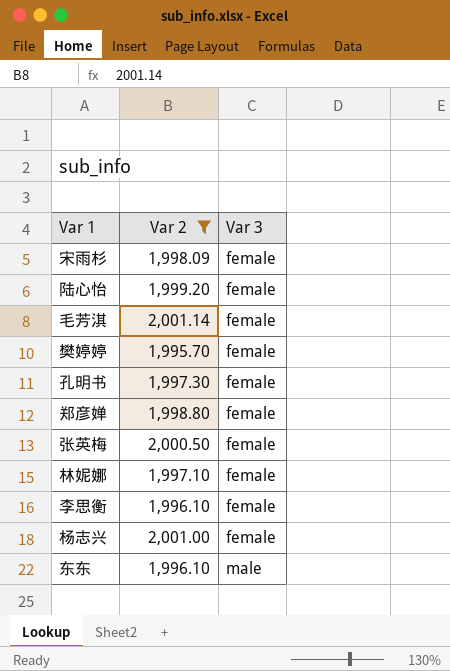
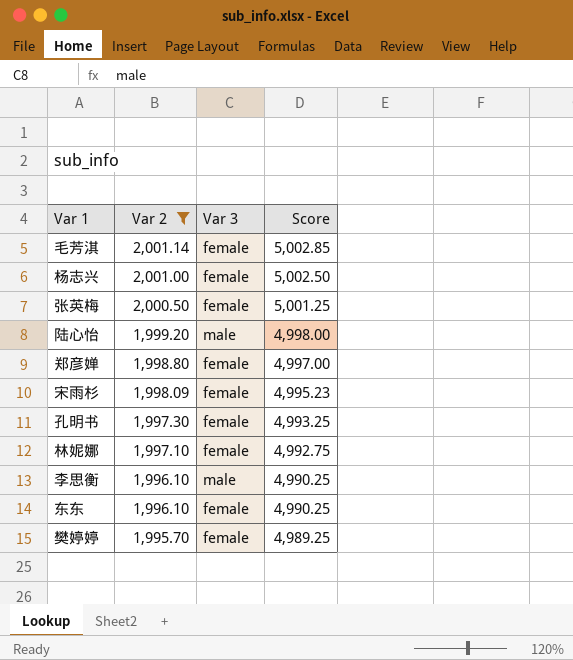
row order: Var 3 ascending -> Var 2 descending
column Score | formula: none -> [Var 2] * 2.5
陆心怡 | Var 3: female -> male
李思衡 | Var 3: female -> male
东东 | Var 3: male -> female

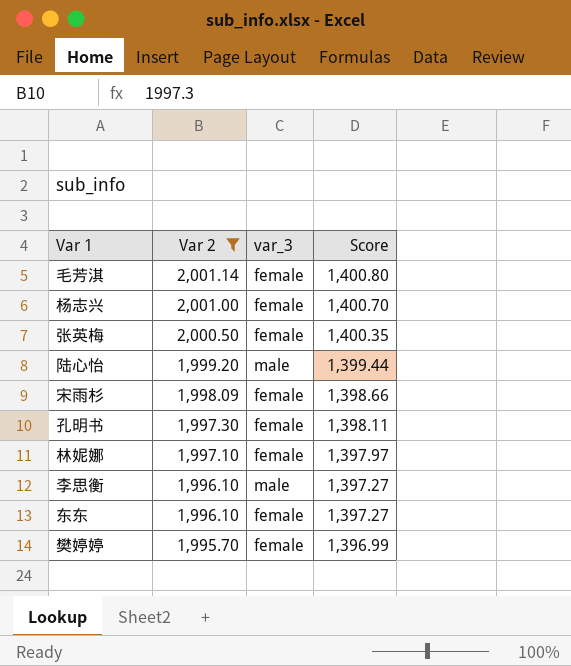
column name: Var 3 -> var_3
column Score | formula: [Var 2] * 2.5 -> [Var 2] * 0.7
row 郑彦婵: 1,998.80 | female | 4,997.00 -> none

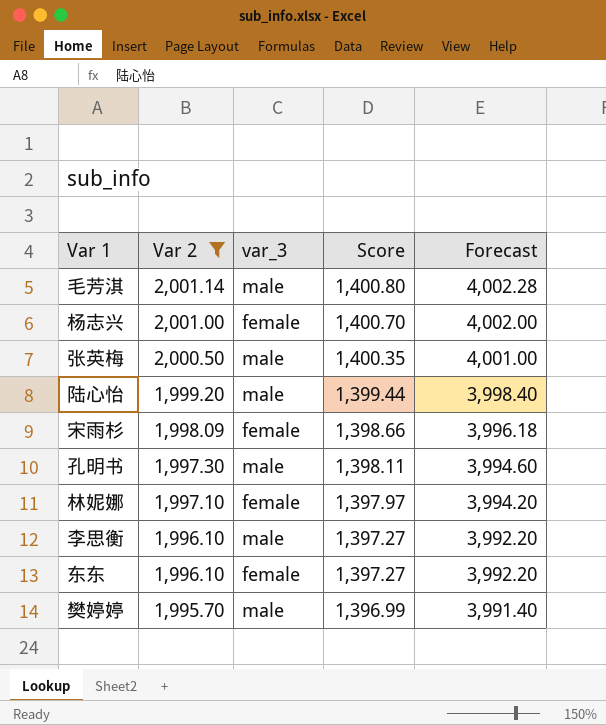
column Forecast | formula: none -> [Var 2] * 2
毛芳淇 | var_3: female -> male
张英梅 | var_3: female -> male
孔明书 | var_3: female -> male
樊婷婷 | var_3: female -> male

